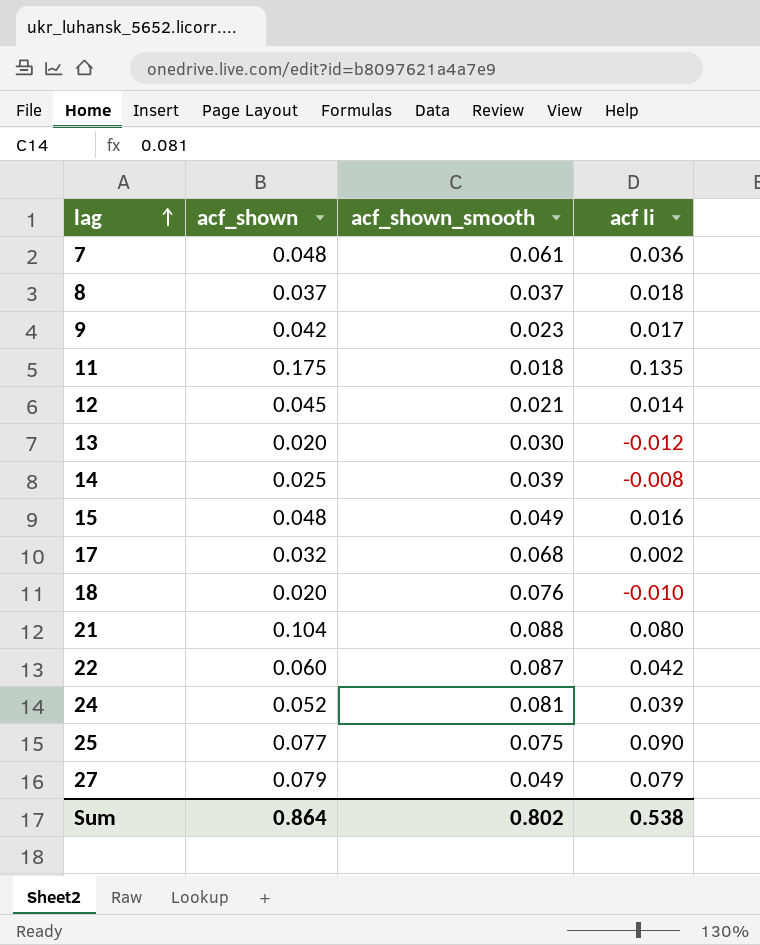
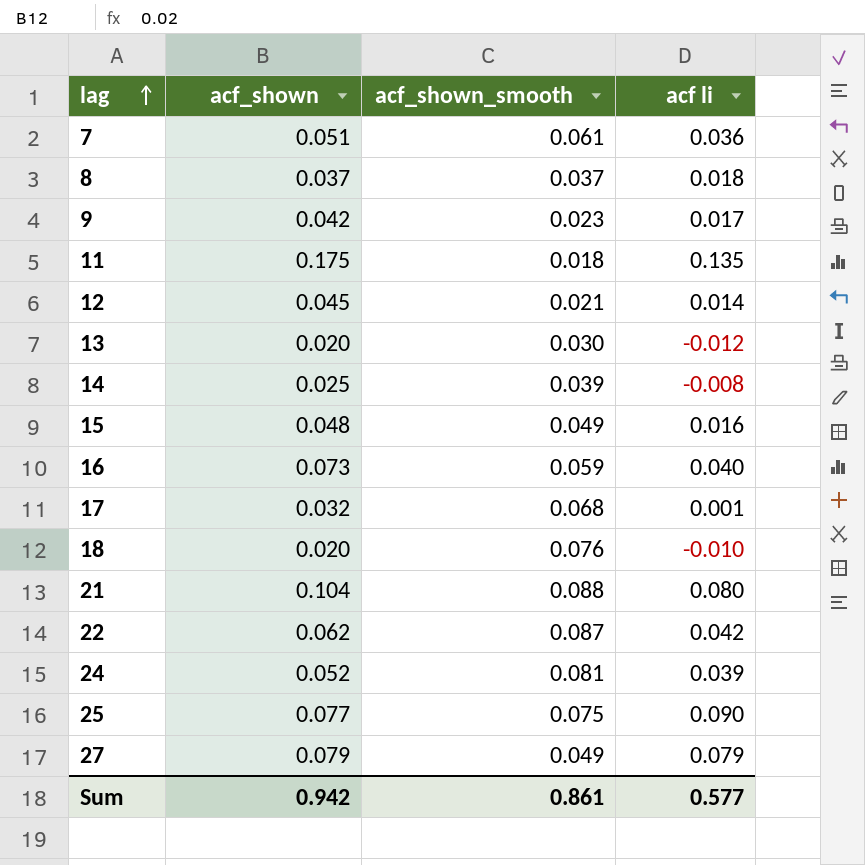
7 | acf_shown: 0.048 -> 0.051
row 16: none -> 0.073 | 0.059 | 0.040
17 | acf li: 0.002 -> 0.001
22 | acf_shown: 0.060 -> 0.062
Sum | acf_shown: 0.864 -> 0.942
Sum | acf_shown_smooth: 0.802 -> 0.861
Sum | acf li: 0.538 -> 0.577

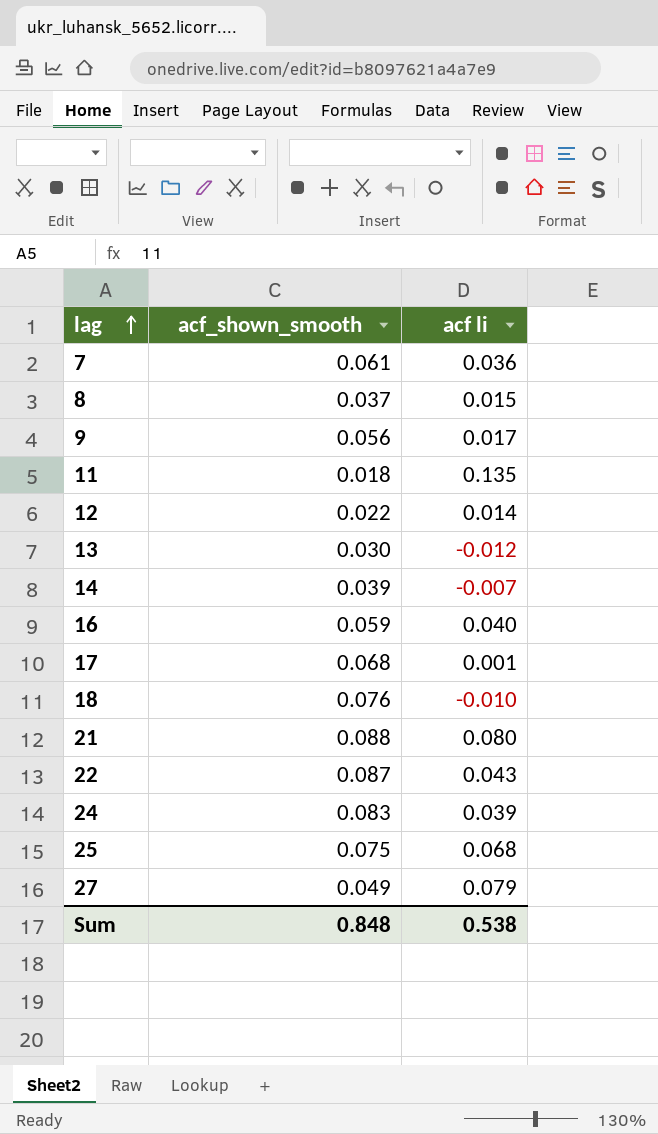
column acf_shown | position: 2 -> none
row 15: 0.048 | 0.049 | 0.016 -> none
8 | acf li: 0.018 -> 0.015
9 | acf_shown_smooth: 0.023 -> 0.056
12 | acf_shown_smooth: 0.021 -> 0.022
14 | acf li: -0.008 -> -0.007
22 | acf li: 0.042 -> 0.043
24 | acf_shown_smooth: 0.081 -> 0.083
25 | acf li: 0.090 -> 0.068
Sum | acf_shown_smooth: 0.861 -> 0.848
Sum | acf li: 0.577 -> 0.538

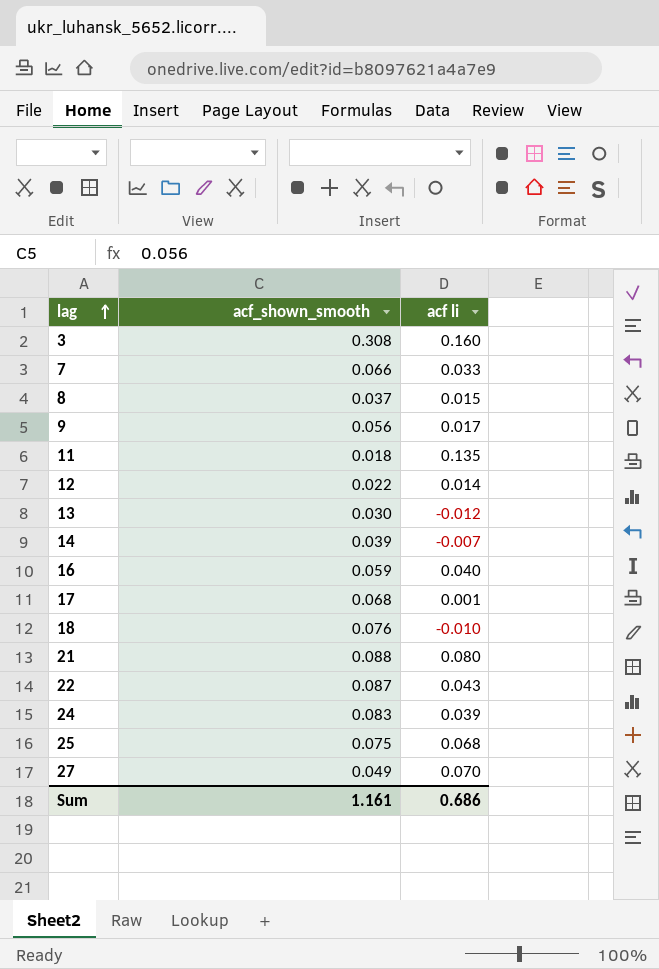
row 3: none -> 0.308 | 0.160
7 | acf_shown_smooth: 0.061 -> 0.066
7 | acf li: 0.036 -> 0.033
27 | acf li: 0.079 -> 0.070
Sum | acf_shown_smooth: 0.848 -> 1.161
Sum | acf li: 0.538 -> 0.686

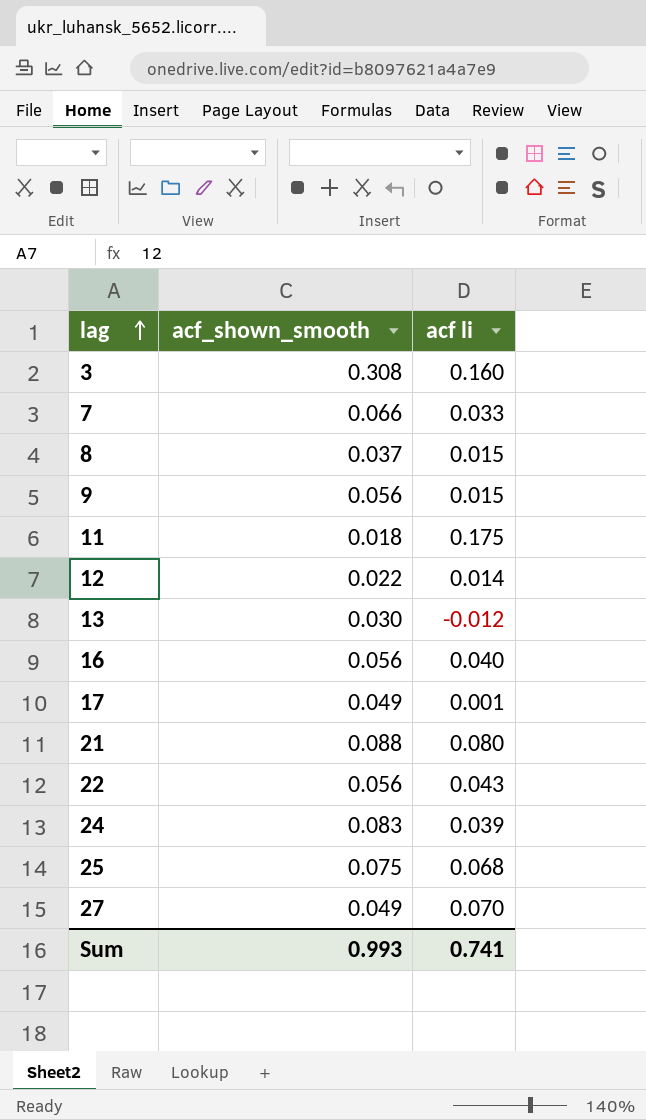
row 14: 0.039 | -0.007 -> none
row 18: 0.076 | -0.010 -> none
9 | acf li: 0.017 -> 0.015
11 | acf li: 0.135 -> 0.175
16 | acf_shown_smooth: 0.059 -> 0.056
17 | acf_shown_smooth: 0.068 -> 0.049
22 | acf_shown_smooth: 0.087 -> 0.056
Sum | acf_shown_smooth: 1.161 -> 0.993
Sum | acf li: 0.686 -> 0.741

